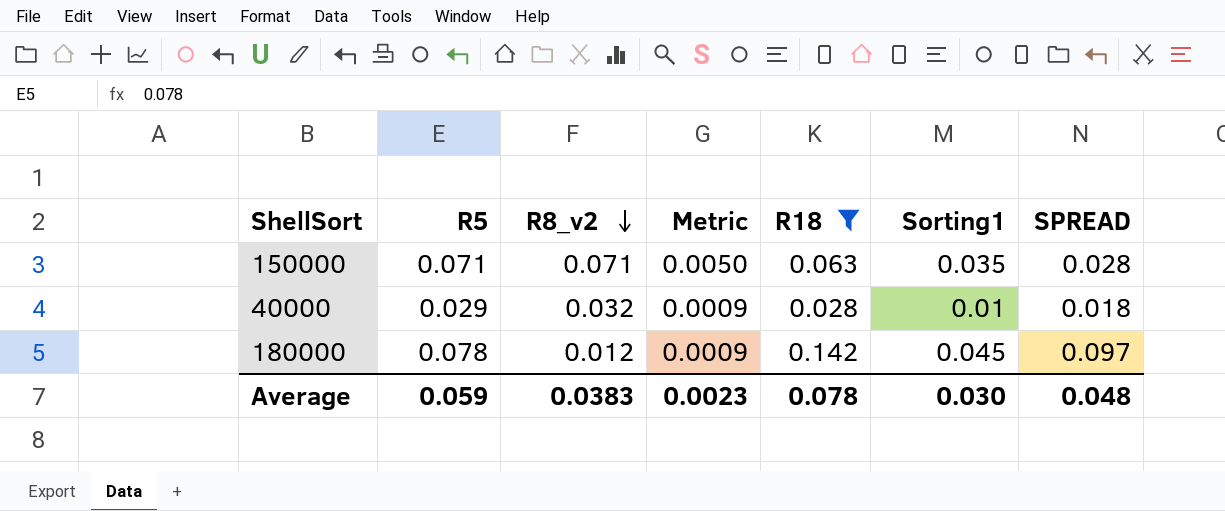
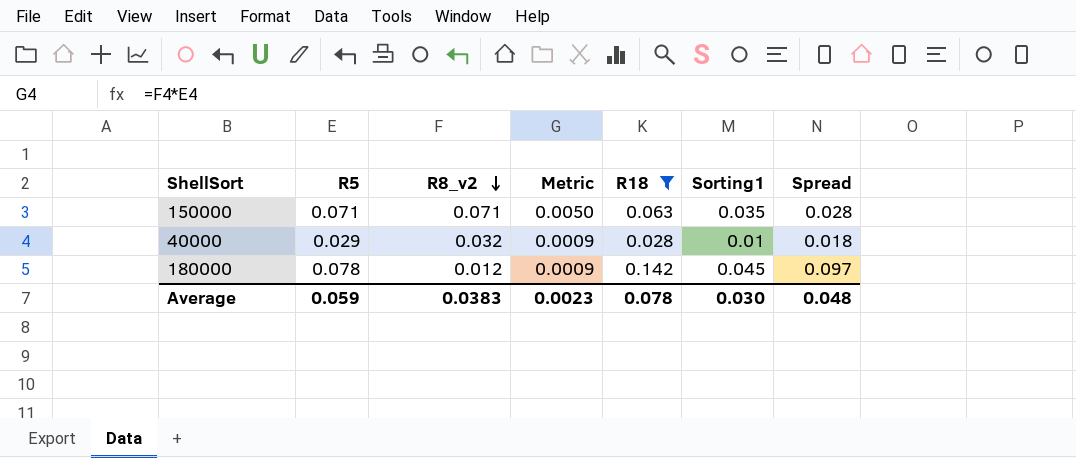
column name: SPREAD -> Spread

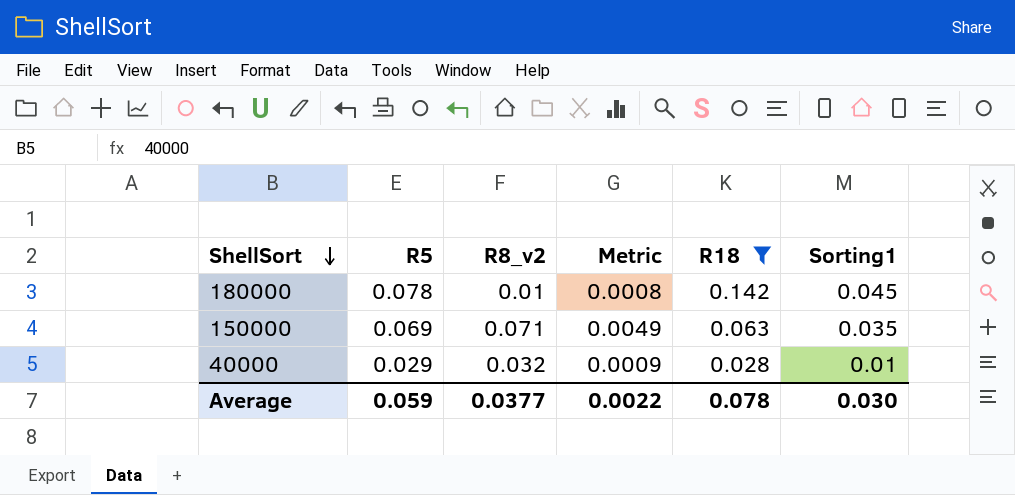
row order: R8_v2 descending -> ShellSort descending
column Spread | formula: [R18] - [Sorting1] -> none
180000 | R8_v2: 0.012 -> 0.01
180000 | Metric: 0.0009 -> 0.0008
150000 | R5: 0.071 -> 0.069
150000 | Metric: 0.0050 -> 0.0049
Average | R8_v2: 0.0383 -> 0.0377
Average | Metric: 0.0023 -> 0.0022

